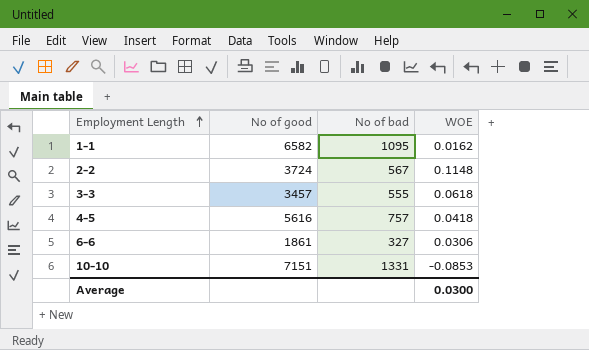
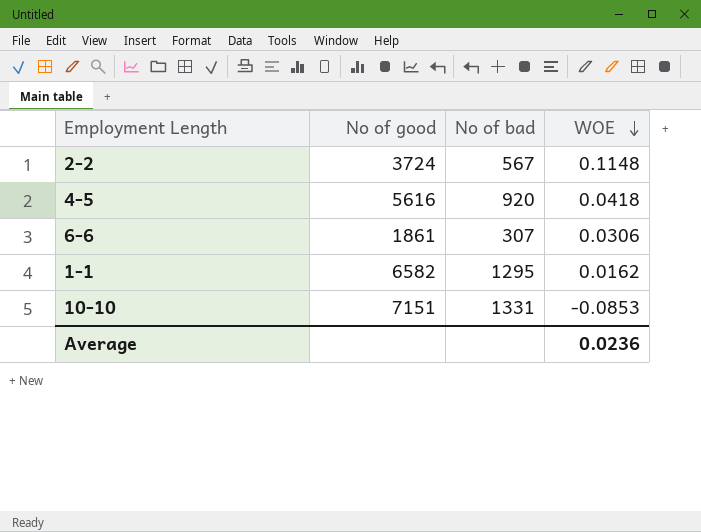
row order: Employment Length ascending -> WOE descending
row 3-3: 3457 | 555 | 0.0618 -> none
4-5 | No of bad: 757 -> 920
6-6 | No of bad: 327 -> 307
1-1 | No of bad: 1095 -> 1295
Average | WOE: 0.0300 -> 0.0236

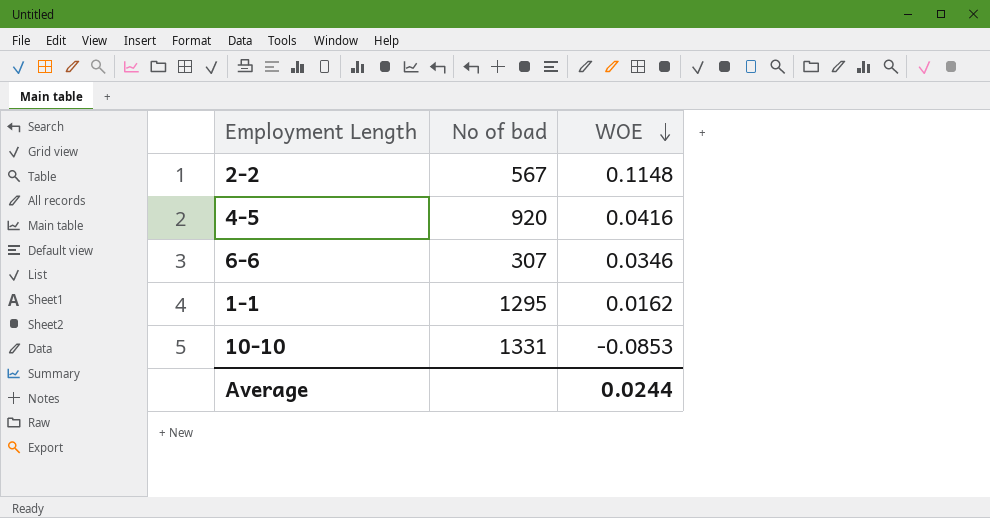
column No of good | position: 2 -> none
4-5 | WOE: 0.0418 -> 0.0416
6-6 | WOE: 0.0306 -> 0.0346
Average | WOE: 0.0236 -> 0.0244

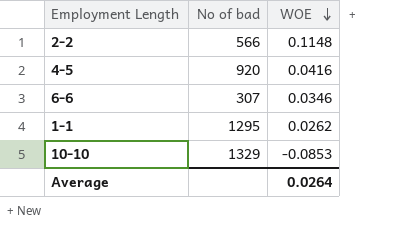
2-2 | No of bad: 567 -> 566
1-1 | WOE: 0.0162 -> 0.0262
10-10 | No of bad: 1331 -> 1329
Average | WOE: 0.0244 -> 0.0264

